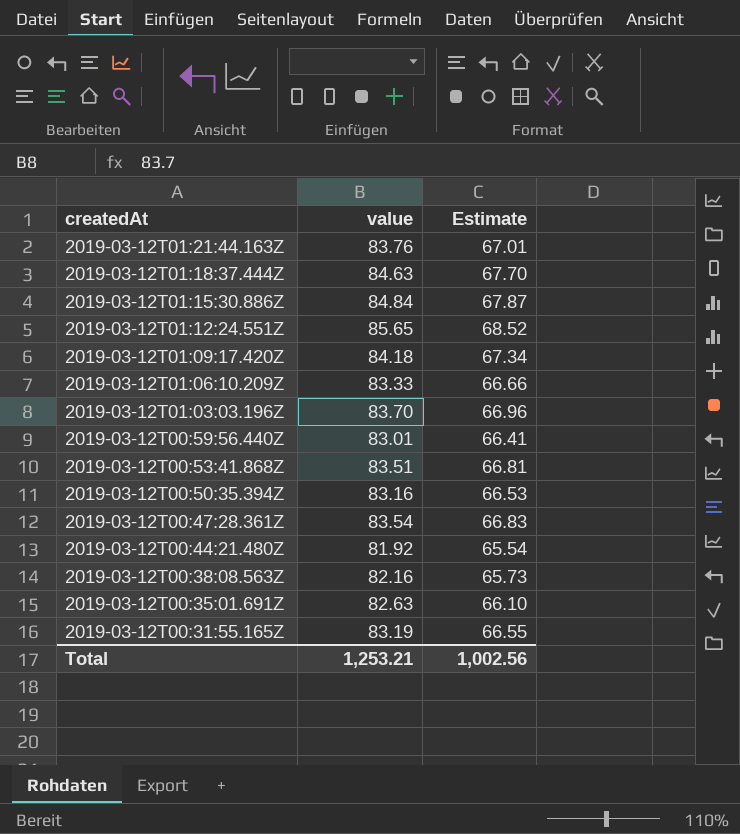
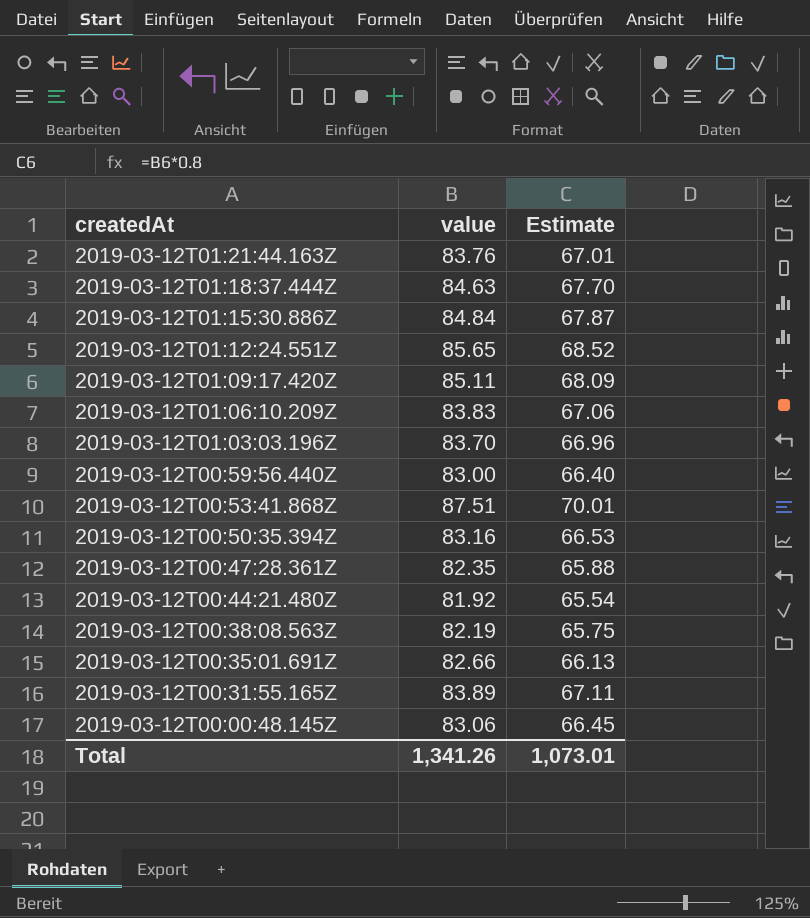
2019-03-12T01:09:17.420Z | value: 84.18 -> 85.11
2019-03-12T01:09:17.420Z | Estimate: 67.34 -> 68.09
2019-03-12T01:06:10.209Z | value: 83.33 -> 83.83
2019-03-12T01:06:10.209Z | Estimate: 66.66 -> 67.06
2019-03-12T00:59:56.440Z | value: 83.01 -> 83.00
2019-03-12T00:59:56.440Z | Estimate: 66.41 -> 66.40
2019-03-12T00:53:41.868Z | value: 83.51 -> 87.51
2019-03-12T00:53:41.868Z | Estimate: 66.81 -> 70.01
2019-03-12T00:47:28.361Z | value: 83.54 -> 82.35
2019-03-12T00:47:28.361Z | Estimate: 66.83 -> 65.88
2019-03-12T00:38:08.563Z | value: 82.16 -> 82.19
2019-03-12T00:38:08.563Z | Estimate: 65.73 -> 65.75
2019-03-12T00:35:01.691Z | value: 82.63 -> 82.66
2019-03-12T00:35:01.691Z | Estimate: 66.10 -> 66.13
2019-03-12T00:31:55.165Z | value: 83.19 -> 83.89
2019-03-12T00:31:55.165Z | Estimate: 66.55 -> 67.11
row 2019-03-12T00:00:48.145Z: none -> 83.06 | 66.45
Total | value: 1,253.21 -> 1,341.26
Total | Estimate: 1,002.56 -> 1,073.01

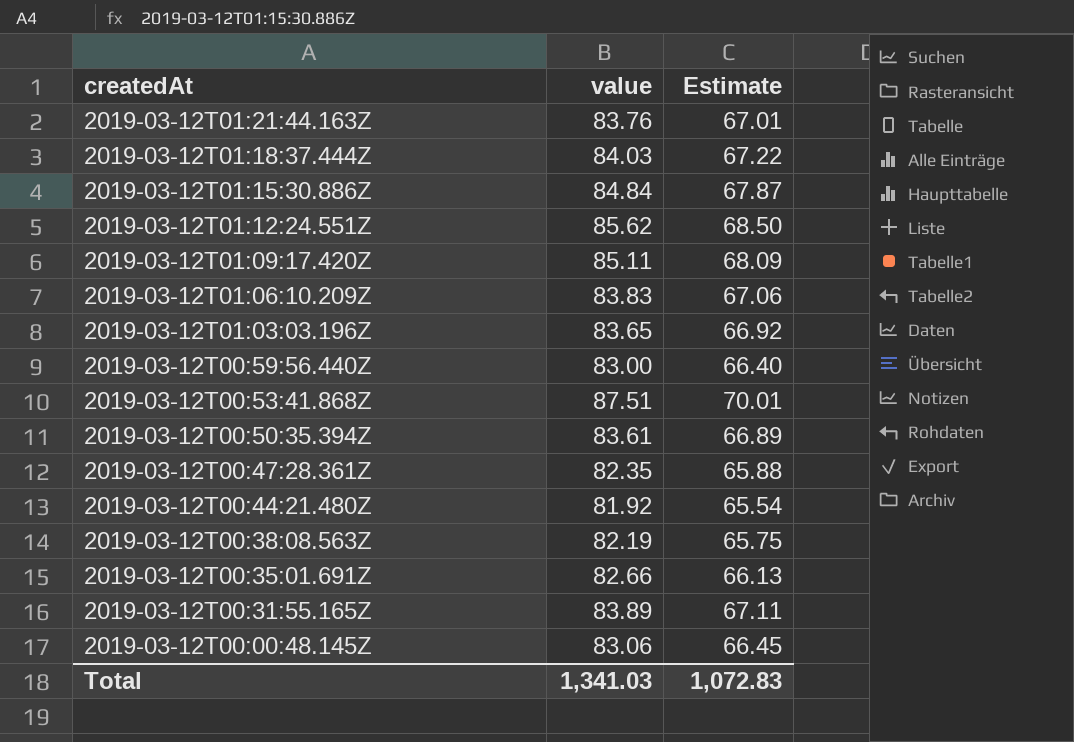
2019-03-12T01:18:37.444Z | value: 84.63 -> 84.03
2019-03-12T01:18:37.444Z | Estimate: 67.70 -> 67.22
2019-03-12T01:12:24.551Z | value: 85.65 -> 85.62
2019-03-12T01:12:24.551Z | Estimate: 68.52 -> 68.50
2019-03-12T01:03:03.196Z | value: 83.70 -> 83.65
2019-03-12T01:03:03.196Z | Estimate: 66.96 -> 66.92
2019-03-12T00:50:35.394Z | value: 83.16 -> 83.61
2019-03-12T00:50:35.394Z | Estimate: 66.53 -> 66.89
Total | value: 1,341.26 -> 1,341.03
Total | Estimate: 1,073.01 -> 1,072.83

